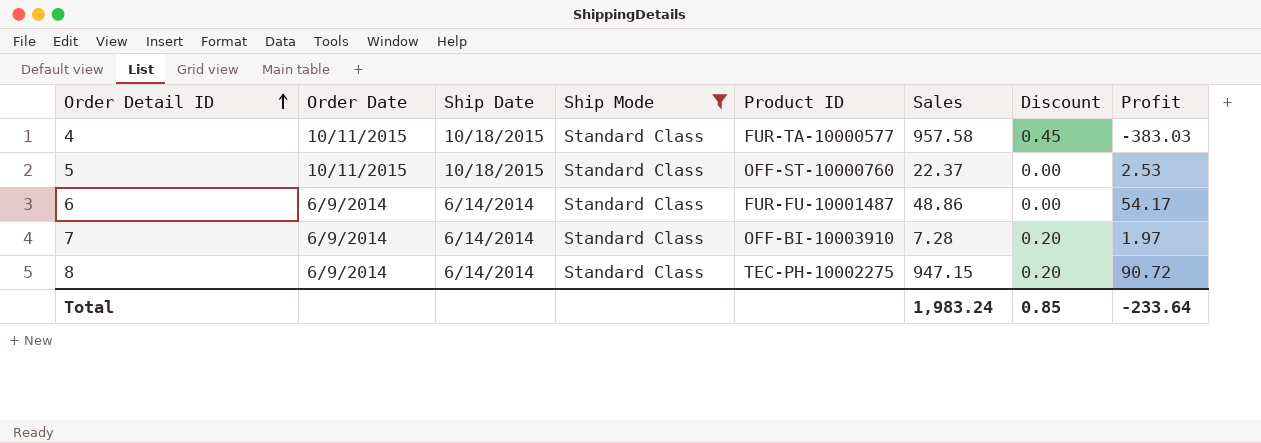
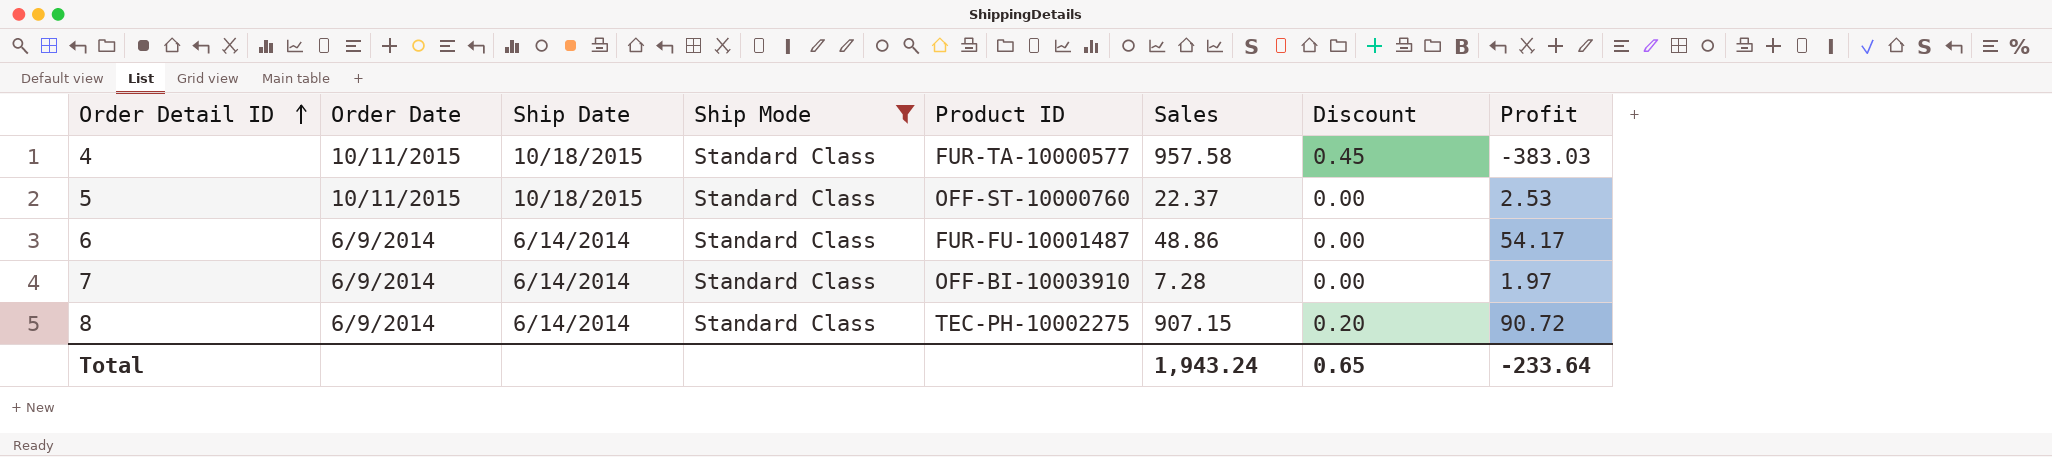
7 | Discount: 0.20 -> 0.00
8 | Sales: 947.15 -> 907.15
Total | Sales: 1,983.24 -> 1,943.24
Total | Discount: 0.85 -> 0.65

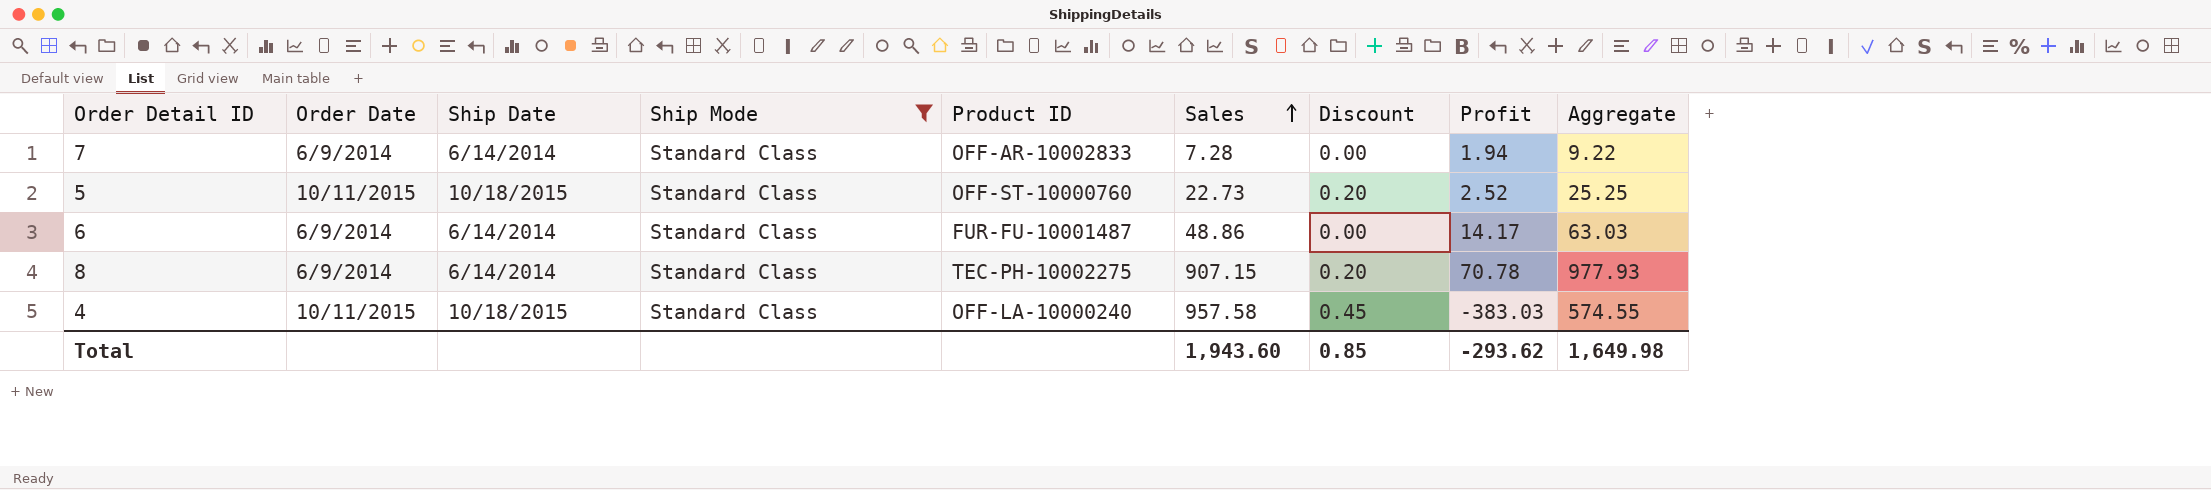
row order: Order Detail ID ascending -> Sales ascending
column Aggregate | formula: none -> [Sales] + [Profit]
7 | Product ID: OFF-BI-10003910 -> OFF-AR-10002833
7 | Profit: 1.97 -> 1.94
5 | Sales: 22.37 -> 22.73
5 | Discount: 0.00 -> 0.20
5 | Profit: 2.53 -> 2.52
6 | Profit: 54.17 -> 14.17
8 | Profit: 90.72 -> 70.78
4 | Product ID: FUR-TA-10000577 -> OFF-LA-10000240
Total | Sales: 1,943.24 -> 1,943.60
Total | Discount: 0.65 -> 0.85
Total | Profit: -233.64 -> -293.62

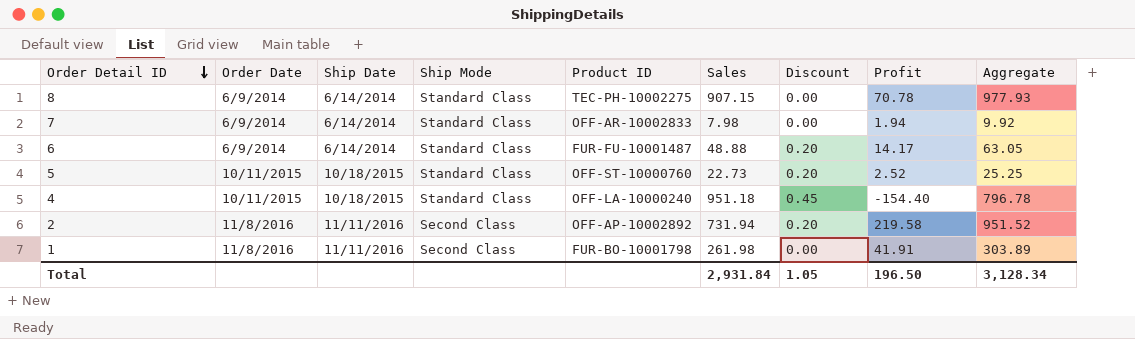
filter: Ship Mode = Standard Class -> none
row order: Sales ascending -> Order Detail ID descending
8 | Discount: 0.20 -> 0.00
7 | Sales: 7.28 -> 7.98
7 | Aggregate: 9.22 -> 9.92
6 | Sales: 48.86 -> 48.88
6 | Discount: 0.00 -> 0.20
6 | Aggregate: 63.03 -> 63.05
4 | Sales: 957.58 -> 951.18
4 | Profit: -383.03 -> -154.40
4 | Aggregate: 574.55 -> 796.78
Total | Sales: 1,943.60 -> 2,931.84
Total | Discount: 0.85 -> 1.05
Total | Profit: -293.62 -> 196.50
Total | Aggregate: 1,649.98 -> 3,128.34

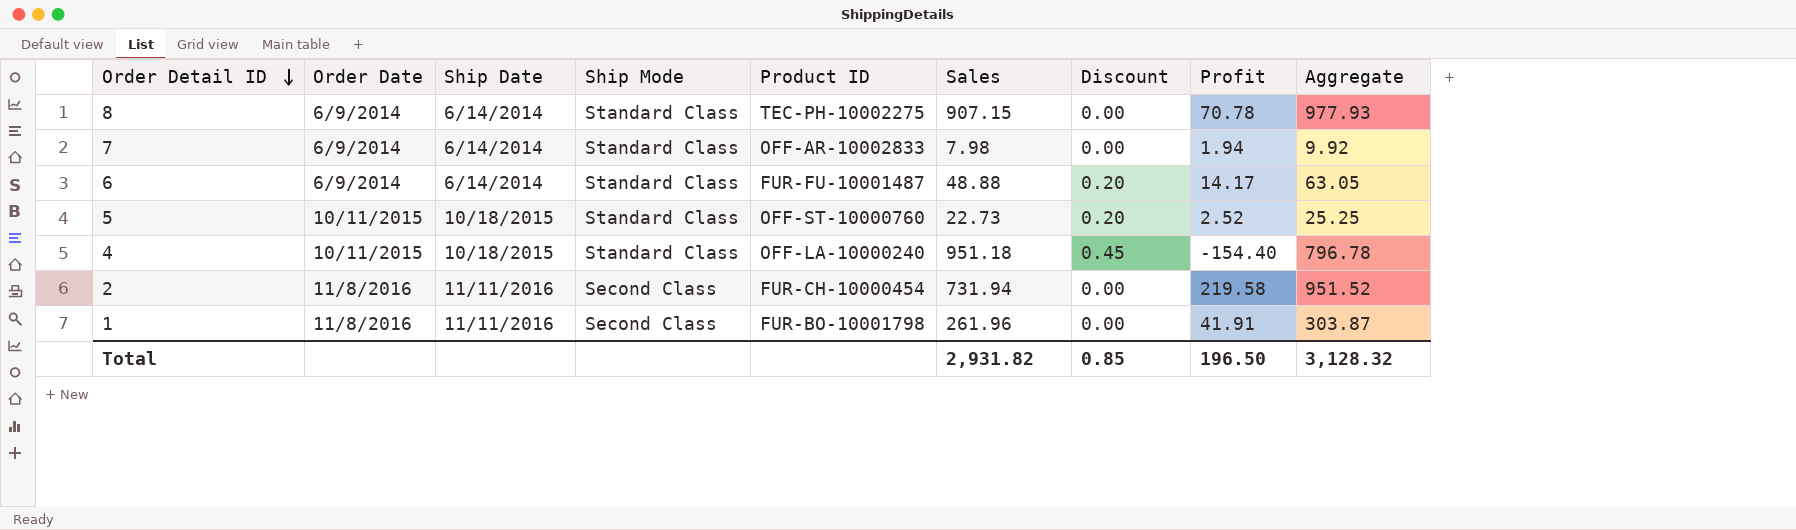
2 | Product ID: OFF-AP-10002892 -> FUR-CH-10000454
2 | Discount: 0.20 -> 0.00
1 | Sales: 261.98 -> 261.96
1 | Aggregate: 303.89 -> 303.87
Total | Sales: 2,931.84 -> 2,931.82
Total | Discount: 1.05 -> 0.85
Total | Aggregate: 3,128.34 -> 3,128.32

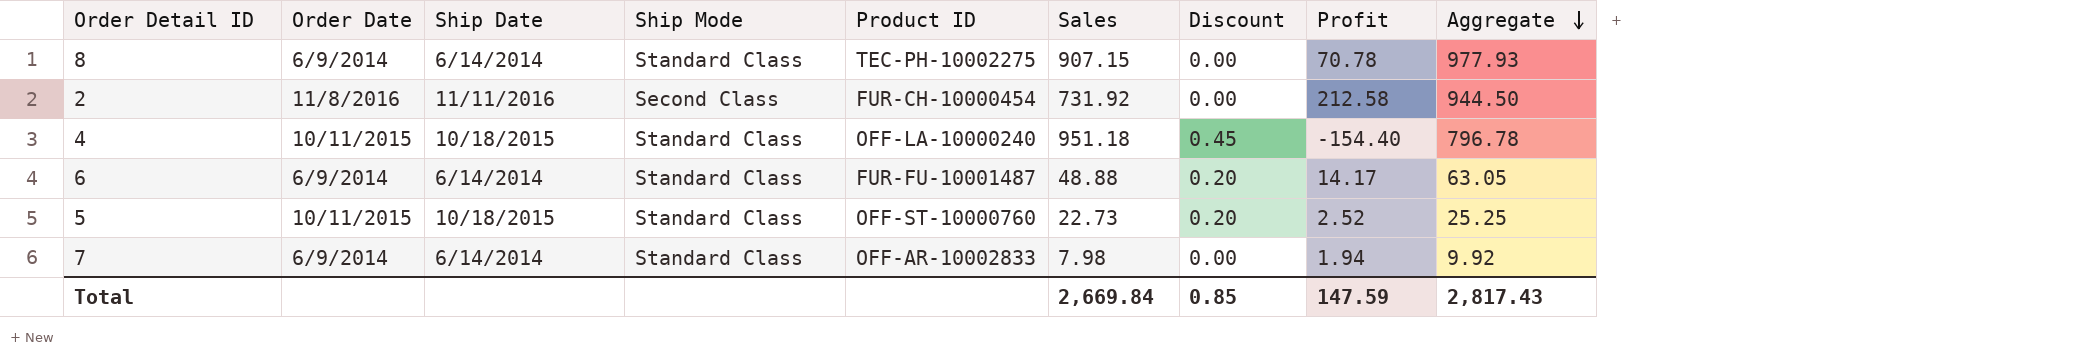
row order: Order Detail ID descending -> Aggregate descending
row 1: 11/8/2016 | 11/11/2016 | Second Class | FUR-BO-10001798 | 261.96 | 0.00 | 41.91 | 303.87 -> none
2 | Sales: 731.94 -> 731.92
2 | Profit: 219.58 -> 212.58
2 | Aggregate: 951.52 -> 944.50
Total | Sales: 2,931.82 -> 2,669.84
Total | Profit: 196.50 -> 147.59
Total | Aggregate: 3,128.32 -> 2,817.43

